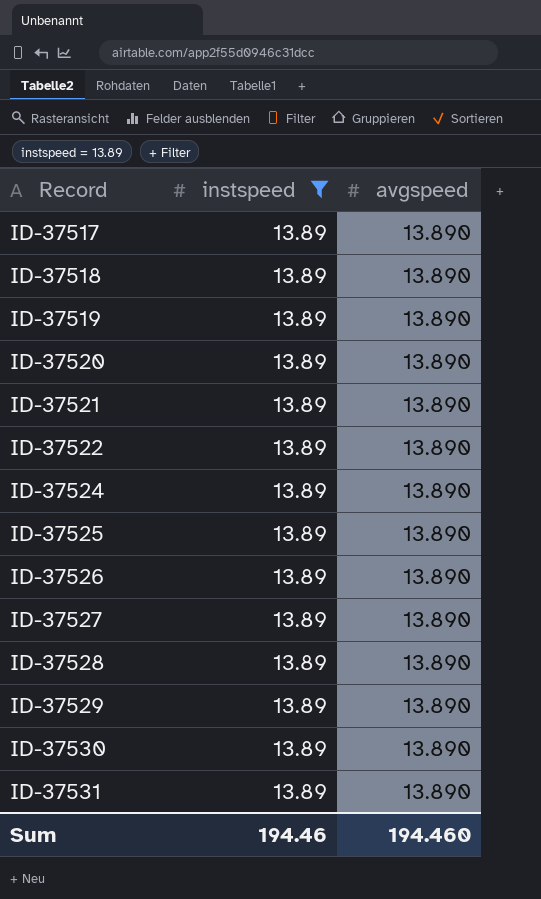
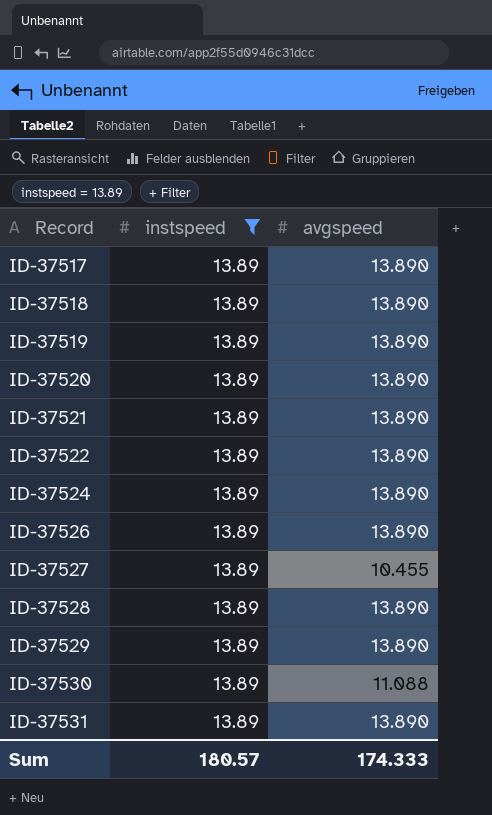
row ID-37525: 13.89 | 13.890 -> none
ID-37527 | avgspeed: 13.890 -> 10.455
ID-37530 | avgspeed: 13.890 -> 11.088
Sum | instspeed: 194.46 -> 180.57
Sum | avgspeed: 194.460 -> 174.333

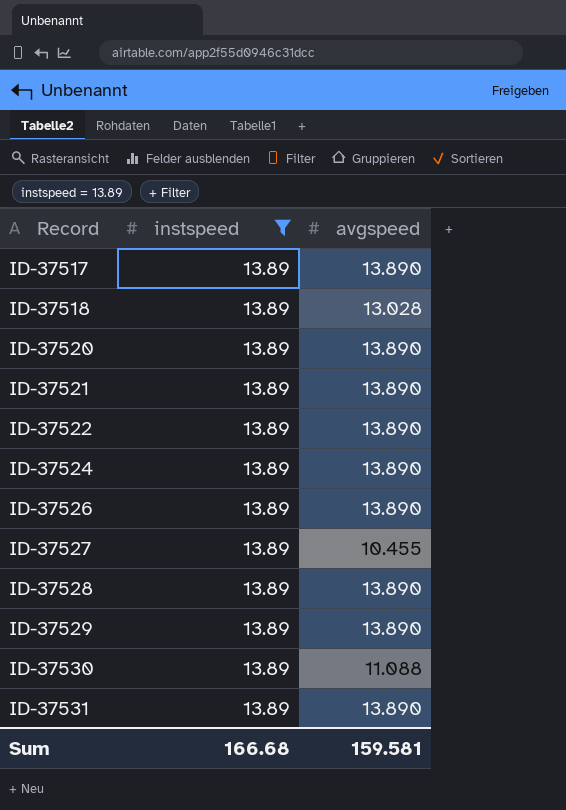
row ID-37519: 13.89 | 13.890 -> none
ID-37518 | avgspeed: 13.890 -> 13.028
Sum | instspeed: 180.57 -> 166.68
Sum | avgspeed: 174.333 -> 159.581

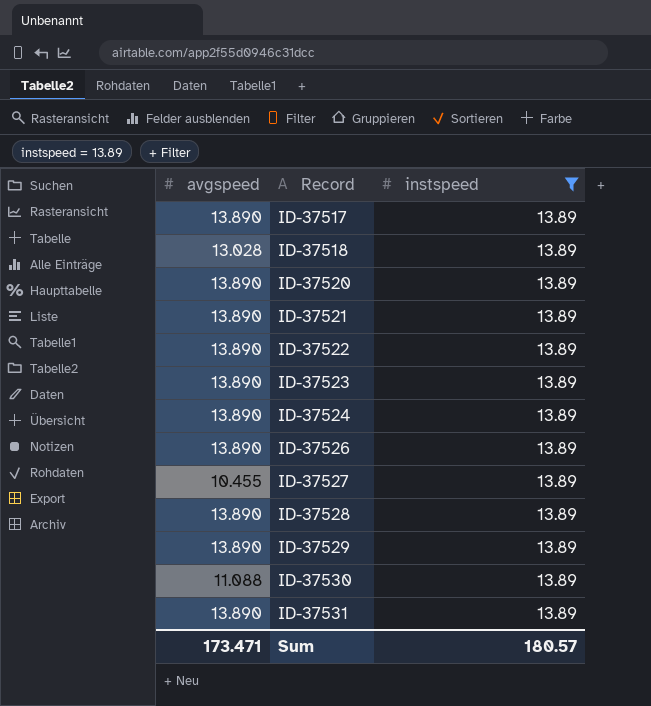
column avgspeed | position: 3 -> 1
row ID-37523: none -> 13.890 | 13.89
Sum | avgspeed: 159.581 -> 173.471
Sum | instspeed: 166.68 -> 180.57

